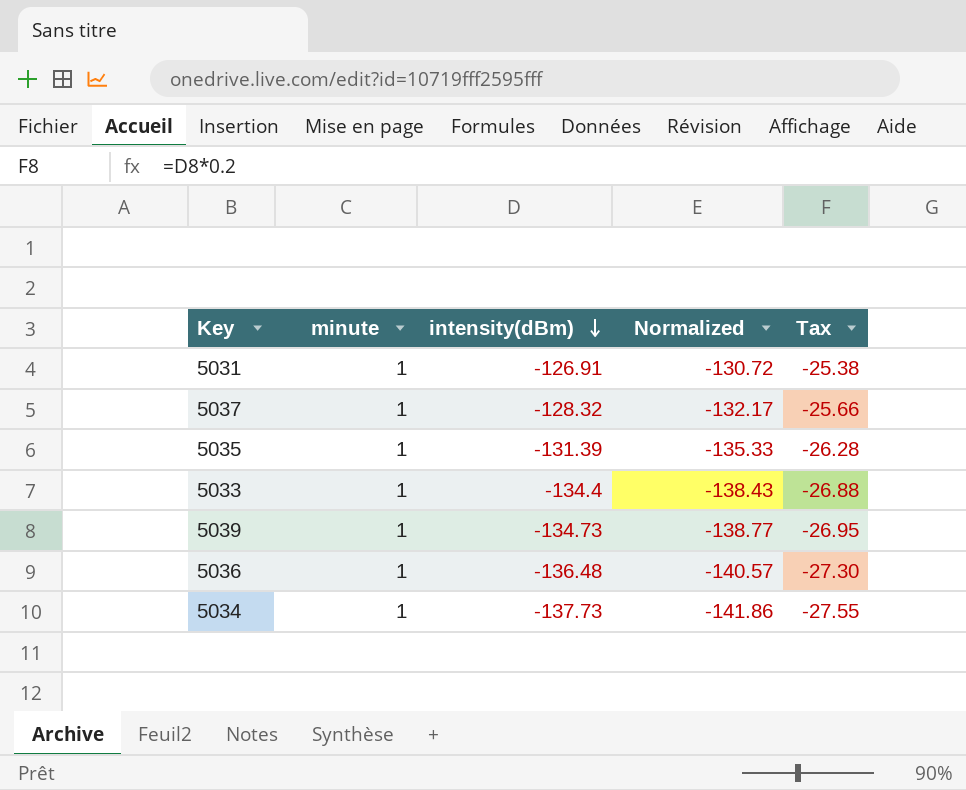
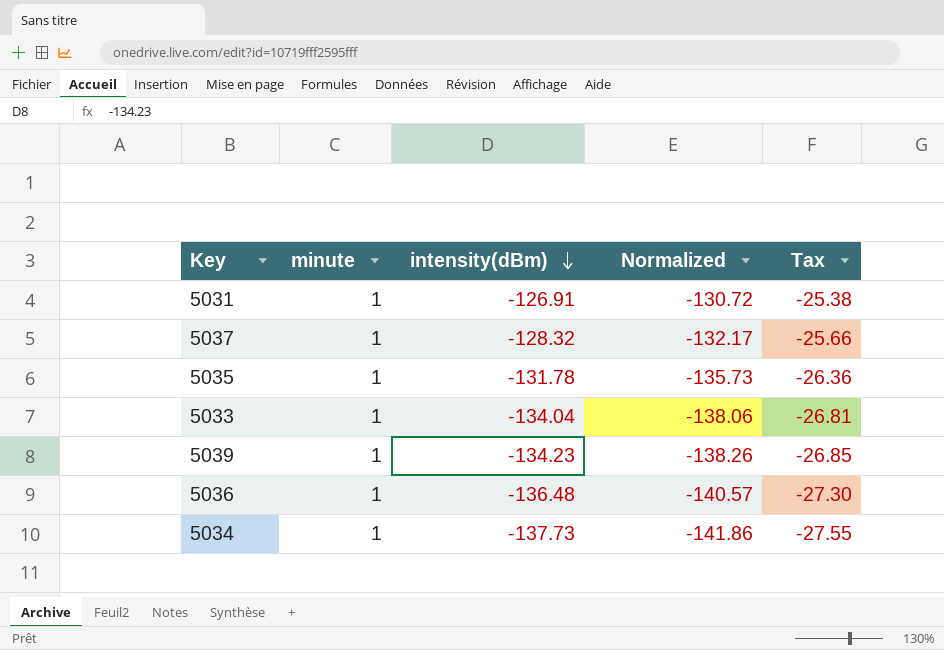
5035 | intensity(dBm): -131.39 -> -131.78
5035 | Normalized: -135.33 -> -135.73
5035 | Tax: -26.28 -> -26.36
5033 | intensity(dBm): -134.4 -> -134.04
5033 | Normalized: -138.43 -> -138.06
5033 | Tax: -26.88 -> -26.81
5039 | intensity(dBm): -134.73 -> -134.23
5039 | Normalized: -138.77 -> -138.26
5039 | Tax: -26.95 -> -26.85

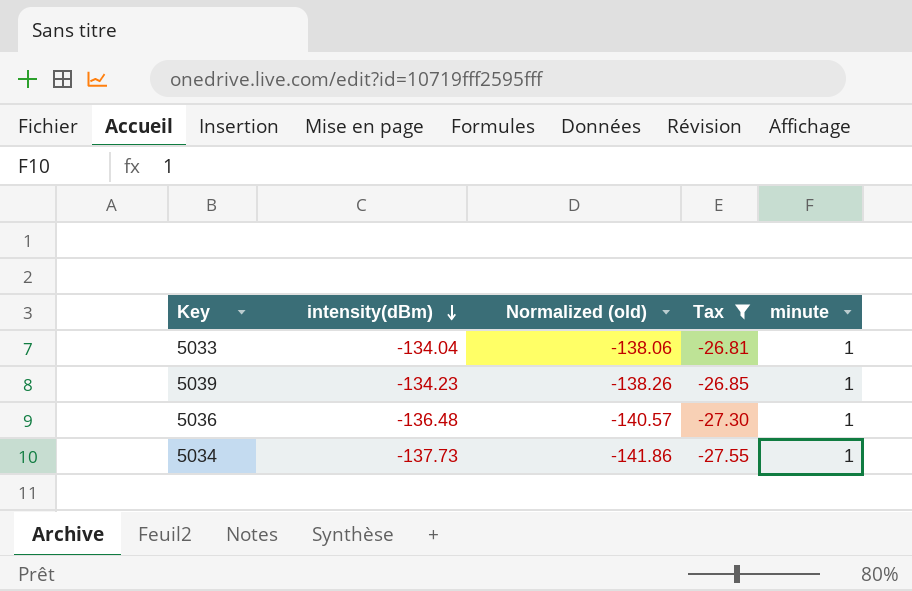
filter: none -> Tax <= -26.81
column name: Normalized -> Normalized (old)
column minute | position: 2 -> 5

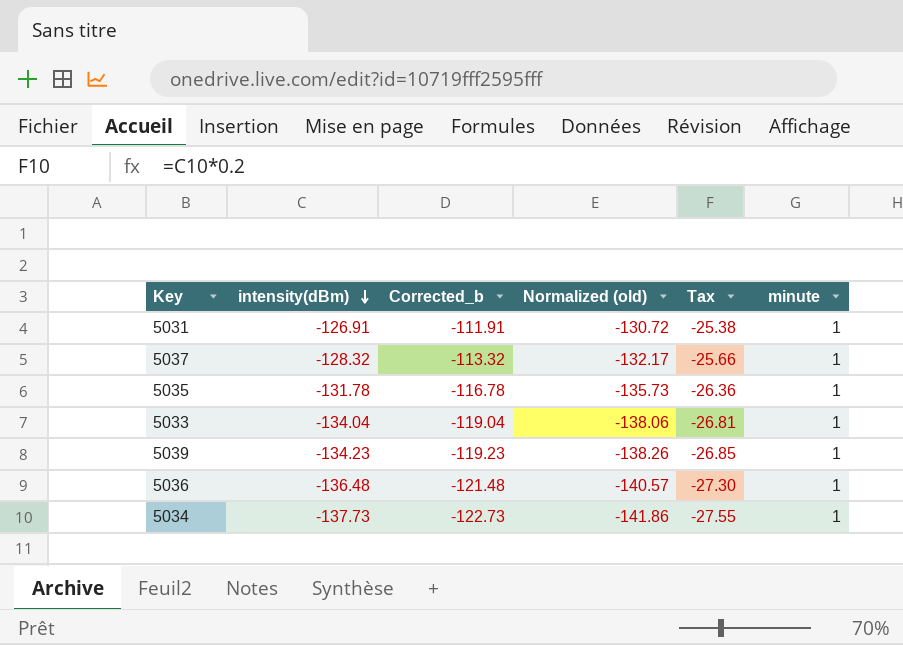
filter: Tax <= -26.81 -> none
column Corrected_b | formula: none -> [intensity(dBm)] + 15

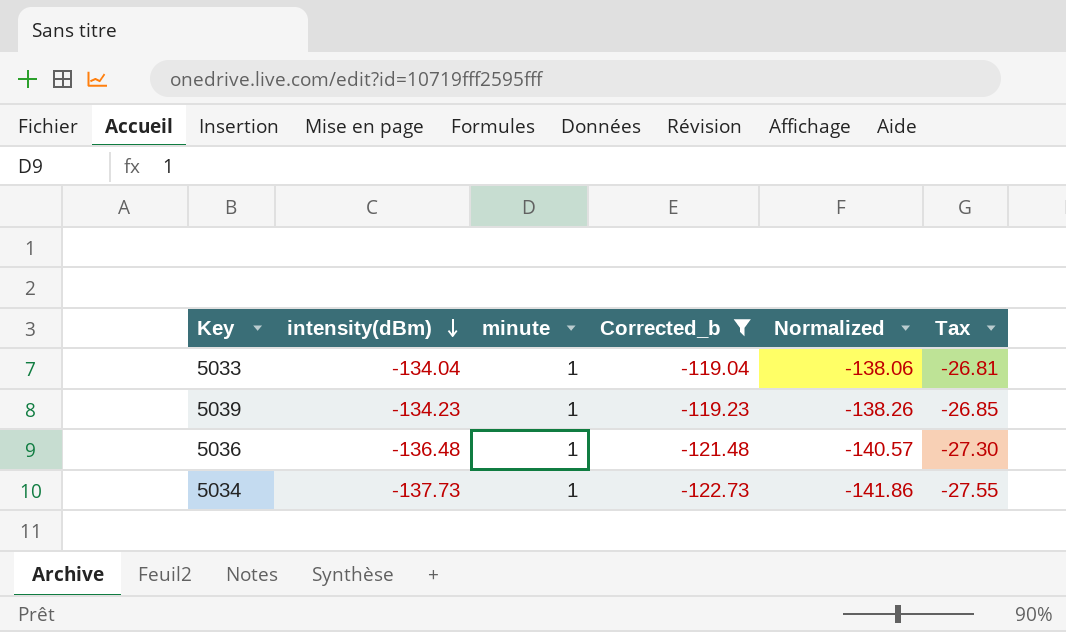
filter: none -> Corrected_b <= -119.04
column minute | position: 6 -> 3
column name: Normalized (old) -> Normalized

